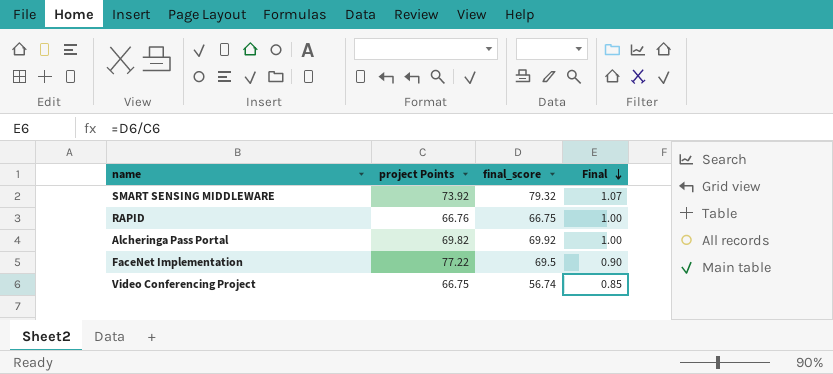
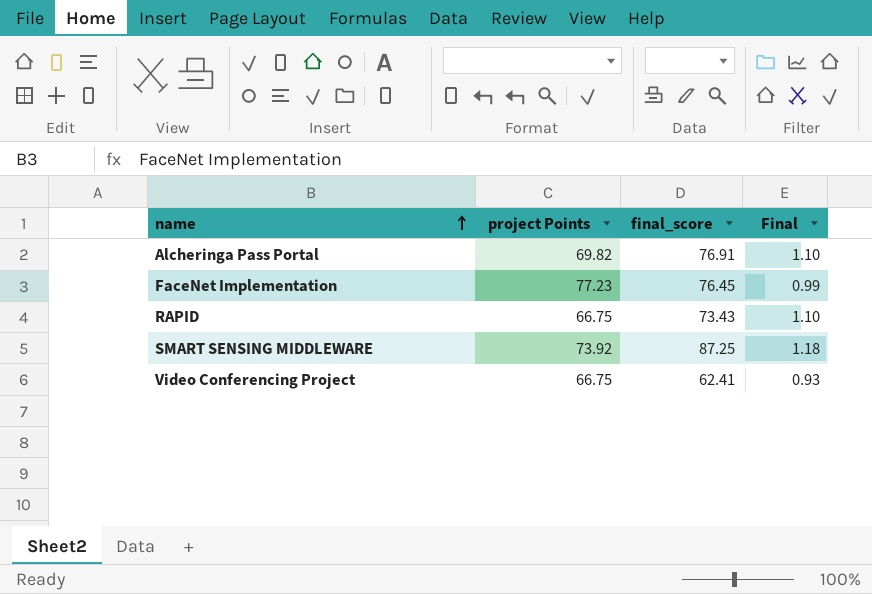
row order: Final descending -> name ascending
Alcheringa Pass Portal | final_score: 69.92 -> 76.91
Alcheringa Pass Portal | Final: 1.00 -> 1.10
FaceNet Implementation | project Points: 77.22 -> 77.23
FaceNet Implementation | final_score: 69.5 -> 76.45
FaceNet Implementation | Final: 0.90 -> 0.99
RAPID | project Points: 66.76 -> 66.75
RAPID | final_score: 66.75 -> 73.43
RAPID | Final: 1.00 -> 1.10
SMART SENSING MIDDLEWARE | final_score: 79.32 -> 87.25
SMART SENSING MIDDLEWARE | Final: 1.07 -> 1.18
Video Conferencing Project | final_score: 56.74 -> 62.41
Video Conferencing Project | Final: 0.85 -> 0.93

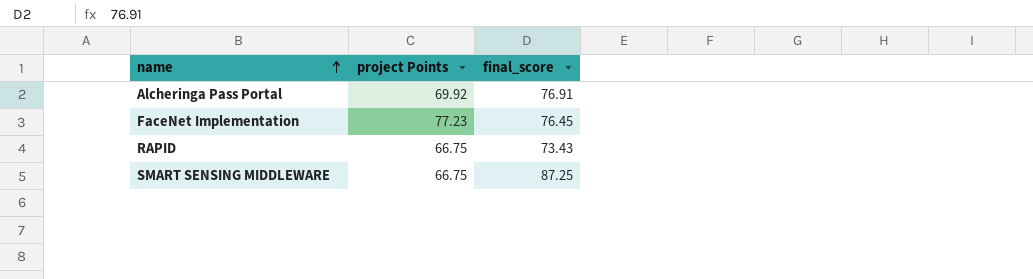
column Final | formula: [final_score] / [project Points] -> none
row Video Conferencing Project: 66.75 | 62.41 | 0.93 -> none
Alcheringa Pass Portal | project Points: 69.82 -> 69.92
SMART SENSING MIDDLEWARE | project Points: 73.92 -> 66.75

